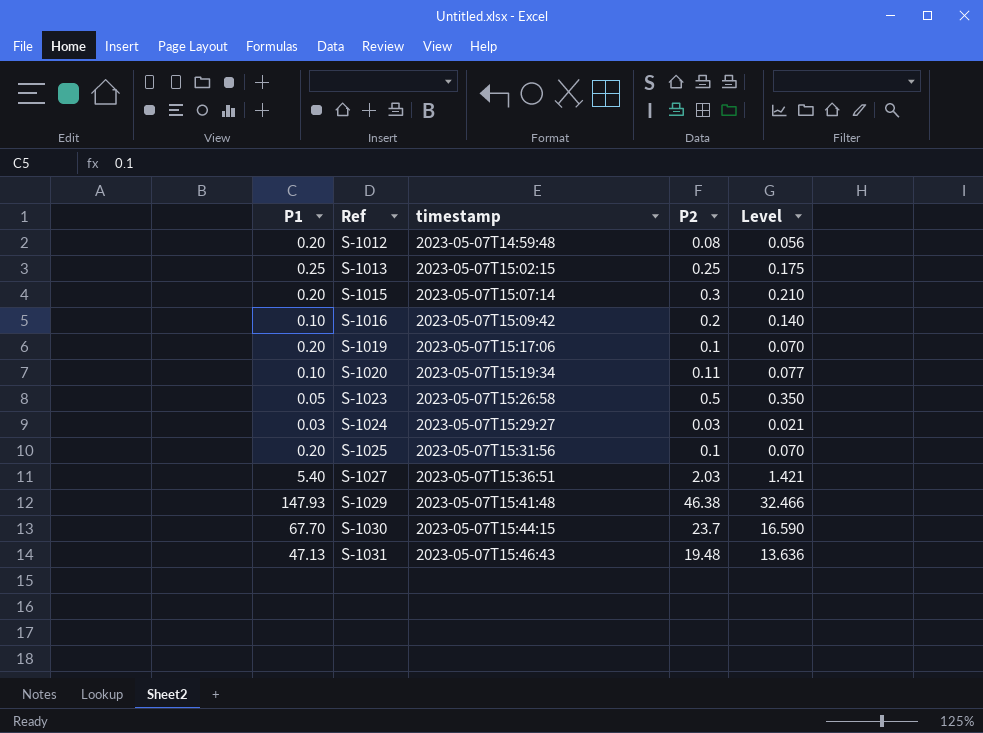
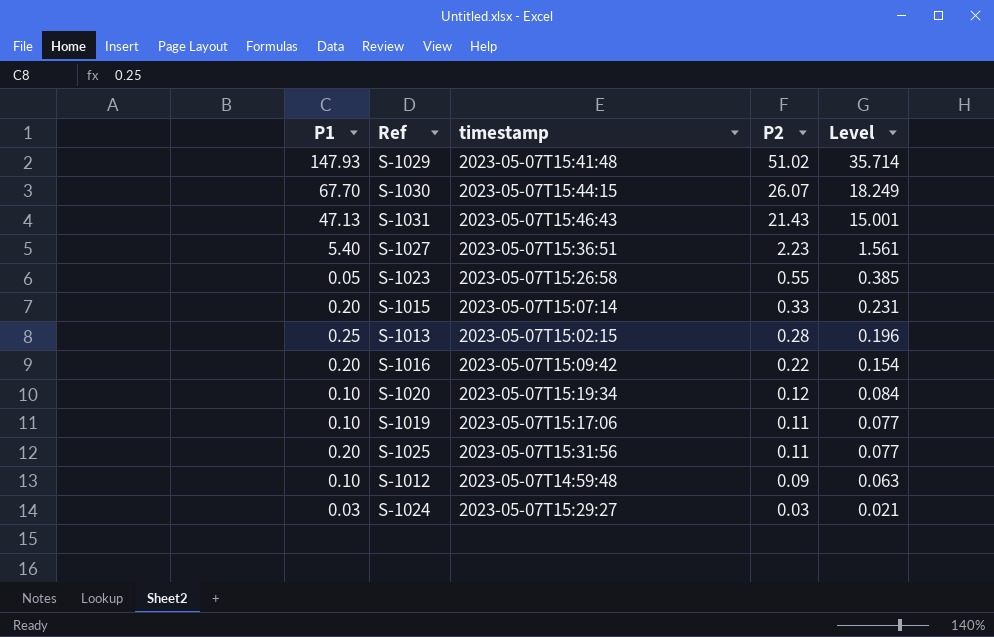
row order: Ref ascending -> P2 descending
S-1029 | P2: 46.38 -> 51.02
S-1029 | Level: 32.466 -> 35.714
S-1030 | P2: 23.7 -> 26.07
S-1030 | Level: 16.590 -> 18.249
S-1031 | P2: 19.48 -> 21.43
S-1031 | Level: 13.636 -> 15.001
S-1027 | P2: 2.03 -> 2.23
S-1027 | Level: 1.421 -> 1.561
S-1023 | P2: 0.5 -> 0.55
S-1023 | Level: 0.350 -> 0.385
S-1015 | P2: 0.3 -> 0.33
S-1015 | Level: 0.210 -> 0.231
S-1013 | P2: 0.25 -> 0.28
S-1013 | Level: 0.175 -> 0.196
S-1016 | P1: 0.10 -> 0.20
S-1016 | P2: 0.2 -> 0.22
S-1016 | Level: 0.140 -> 0.154
S-1020 | P2: 0.11 -> 0.12
S-1020 | Level: 0.077 -> 0.084
S-1019 | P1: 0.20 -> 0.10
S-1019 | P2: 0.1 -> 0.11
S-1019 | Level: 0.070 -> 0.077
S-1025 | P2: 0.1 -> 0.11
S-1025 | Level: 0.070 -> 0.077
S-1012 | P1: 0.20 -> 0.10
S-1012 | P2: 0.08 -> 0.09
S-1012 | Level: 0.056 -> 0.063

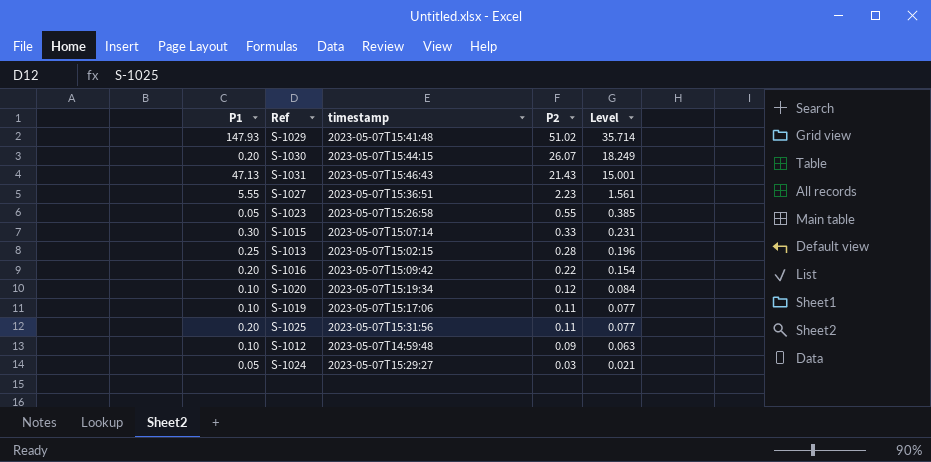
S-1030 | P1: 67.70 -> 0.20
S-1027 | P1: 5.40 -> 5.55
S-1015 | P1: 0.20 -> 0.30
S-1024 | P1: 0.03 -> 0.05

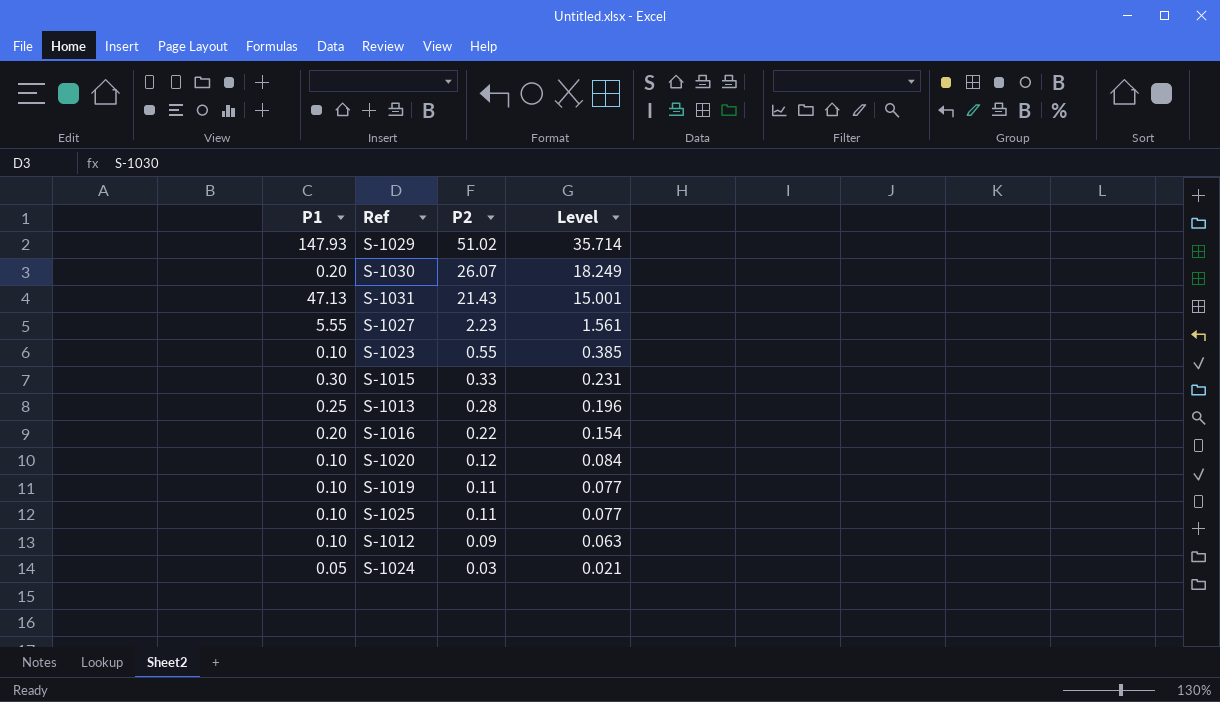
column timestamp | position: 3 -> none
S-1023 | P1: 0.05 -> 0.10
S-1025 | P1: 0.20 -> 0.10

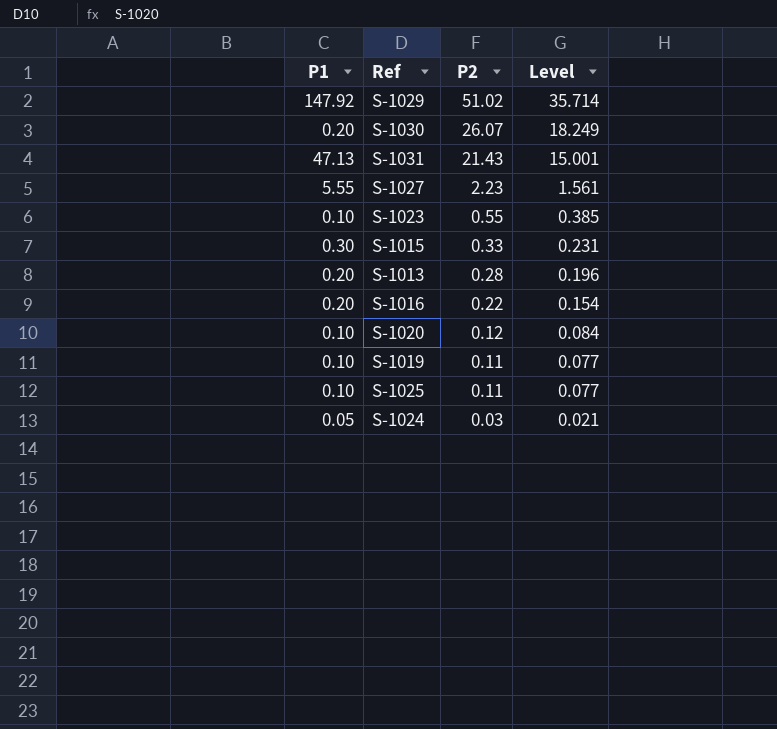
row S-1012: 0.10 | 0.09 | 0.063 -> none
S-1029 | P1: 147.93 -> 147.92
S-1013 | P1: 0.25 -> 0.20

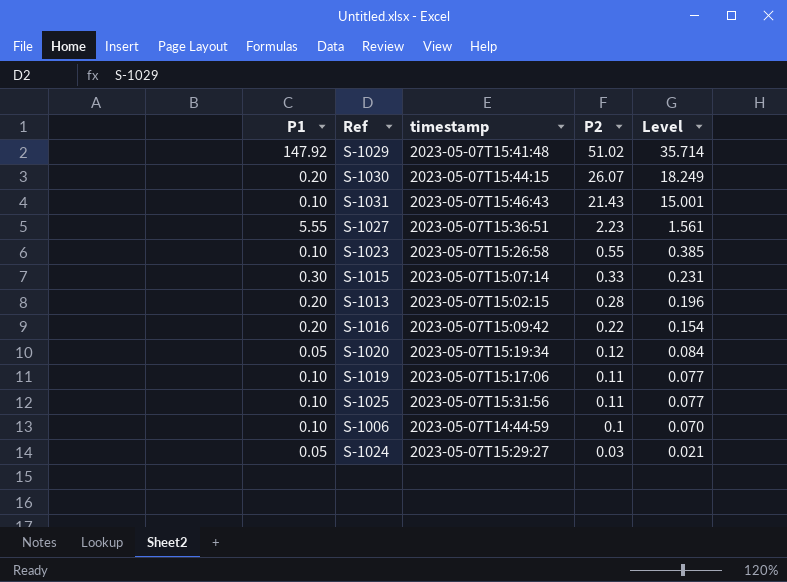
column timestamp | position: none -> 3
S-1031 | P1: 47.13 -> 0.10
S-1020 | P1: 0.10 -> 0.05
row S-1006: none -> 0.10 | 2023-05-07T14:44:59 | 0.1 | 0.070

